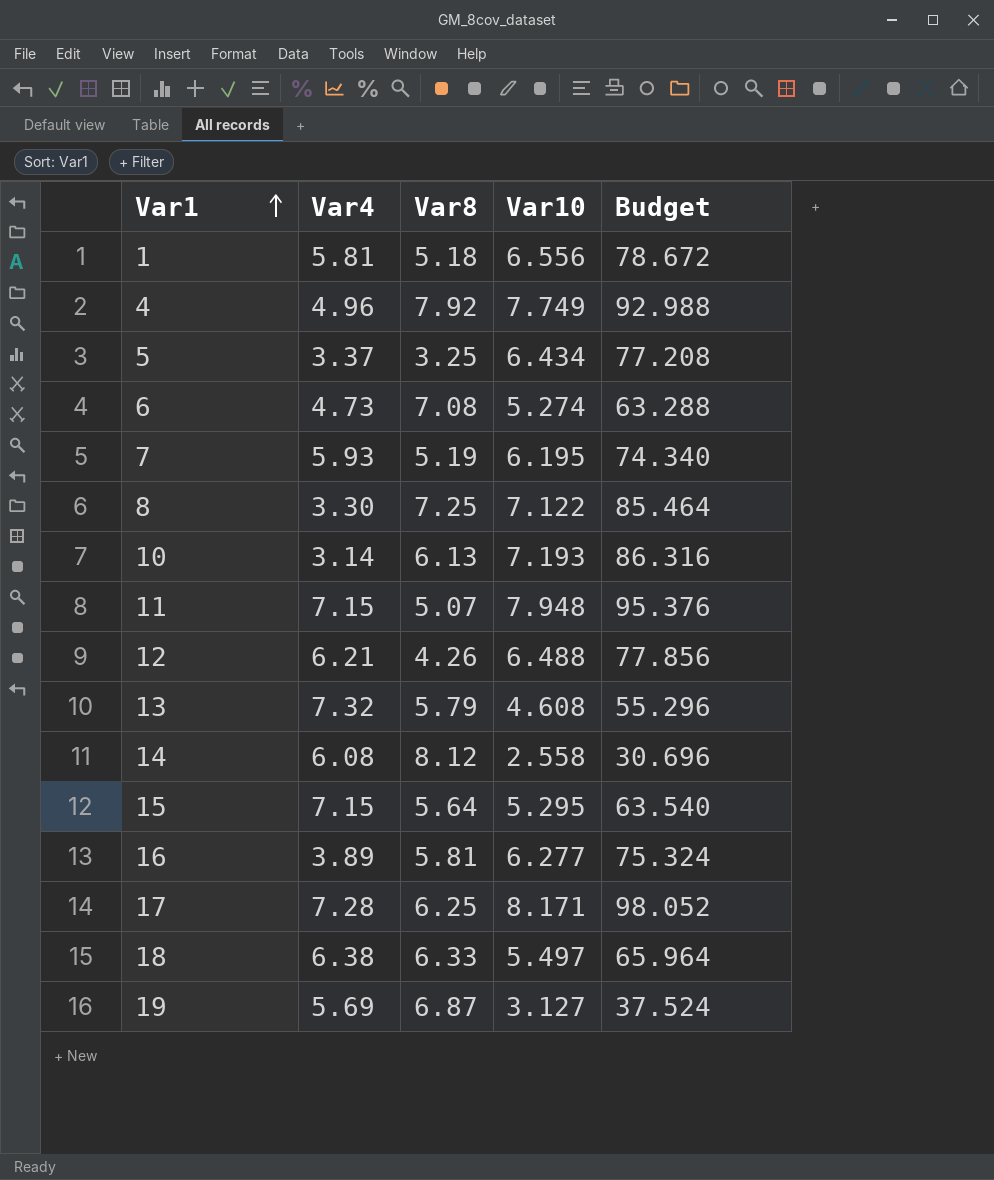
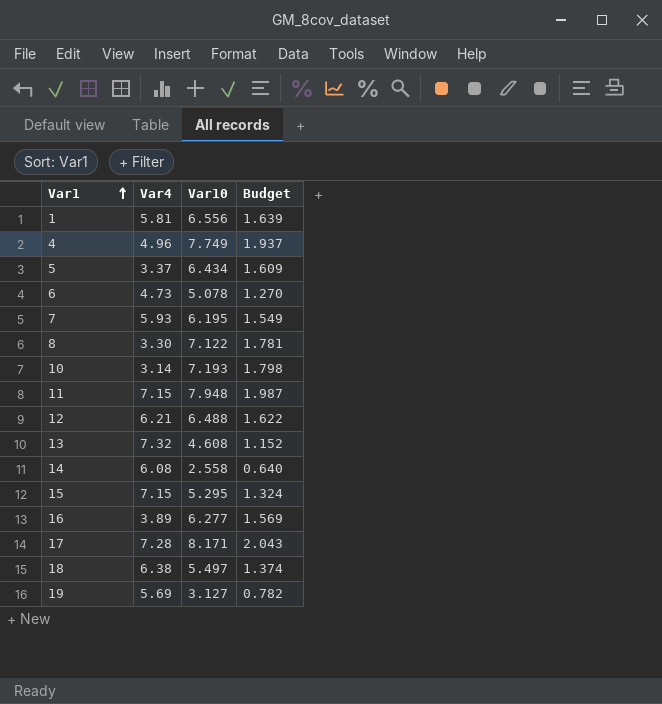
column Var8 | position: 3 -> none
column Budget | formula: [Var10] * 12 -> [Var10] * 0.25
6 | Var10: 5.274 -> 5.078

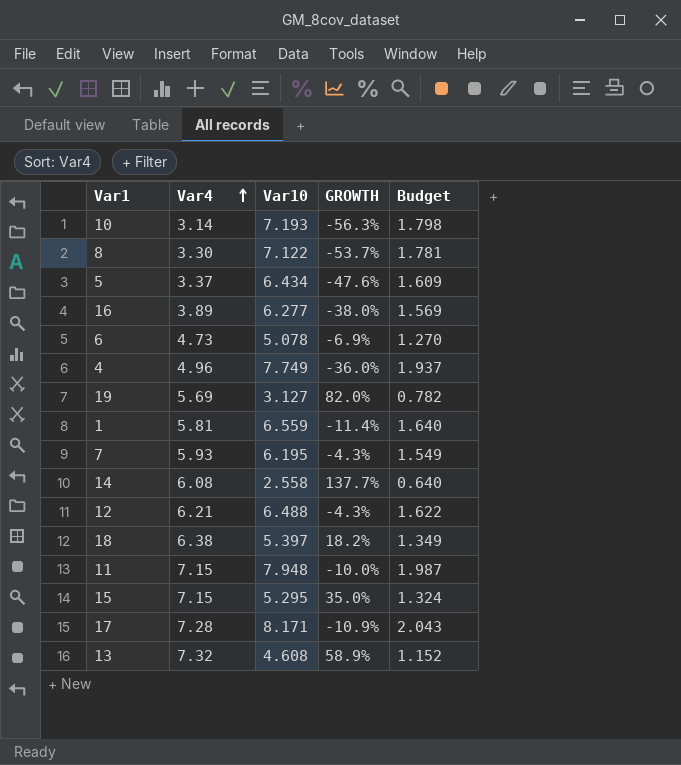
row order: Var1 ascending -> Var4 ascending
column GROWTH | formula: none -> ([Var4] - [Var10]) / [Var10]
1 | Var10: 6.556 -> 6.559
1 | Budget: 1.639 -> 1.640
18 | Var10: 5.497 -> 5.397
18 | Budget: 1.374 -> 1.349

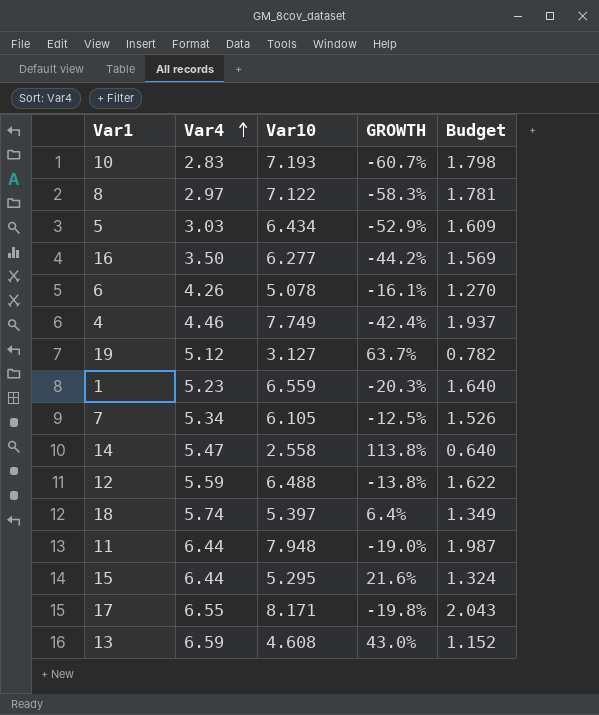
10 | Var4: 3.14 -> 2.83
10 | GROWTH: -56.3% -> -60.7%
8 | Var4: 3.30 -> 2.97
8 | GROWTH: -53.7% -> -58.3%
5 | Var4: 3.37 -> 3.03
5 | GROWTH: -47.6% -> -52.9%
16 | Var4: 3.89 -> 3.50
16 | GROWTH: -38.0% -> -44.2%
6 | Var4: 4.73 -> 4.26
6 | GROWTH: -6.9% -> -16.1%
4 | Var4: 4.96 -> 4.46
4 | GROWTH: -36.0% -> -42.4%
19 | Var4: 5.69 -> 5.12
19 | GROWTH: 82.0% -> 63.7%
1 | Var4: 5.81 -> 5.23
1 | GROWTH: -11.4% -> -20.3%
7 | Var4: 5.93 -> 5.34
7 | Var10: 6.195 -> 6.105
7 | GROWTH: -4.3% -> -12.5%
7 | Budget: 1.549 -> 1.526
14 | Var4: 6.08 -> 5.47
14 | GROWTH: 137.7% -> 113.8%
12 | Var4: 6.21 -> 5.59
12 | GROWTH: -4.3% -> -13.8%
18 | Var4: 6.38 -> 5.74
18 | GROWTH: 18.2% -> 6.4%
11 | Var4: 7.15 -> 6.44
11 | GROWTH: -10.0% -> -19.0%
15 | Var4: 7.15 -> 6.44
15 | GROWTH: 35.0% -> 21.6%
17 | Var4: 7.28 -> 6.55
17 | GROWTH: -10.9% -> -19.8%
13 | Var4: 7.32 -> 6.59
13 | GROWTH: 58.9% -> 43.0%

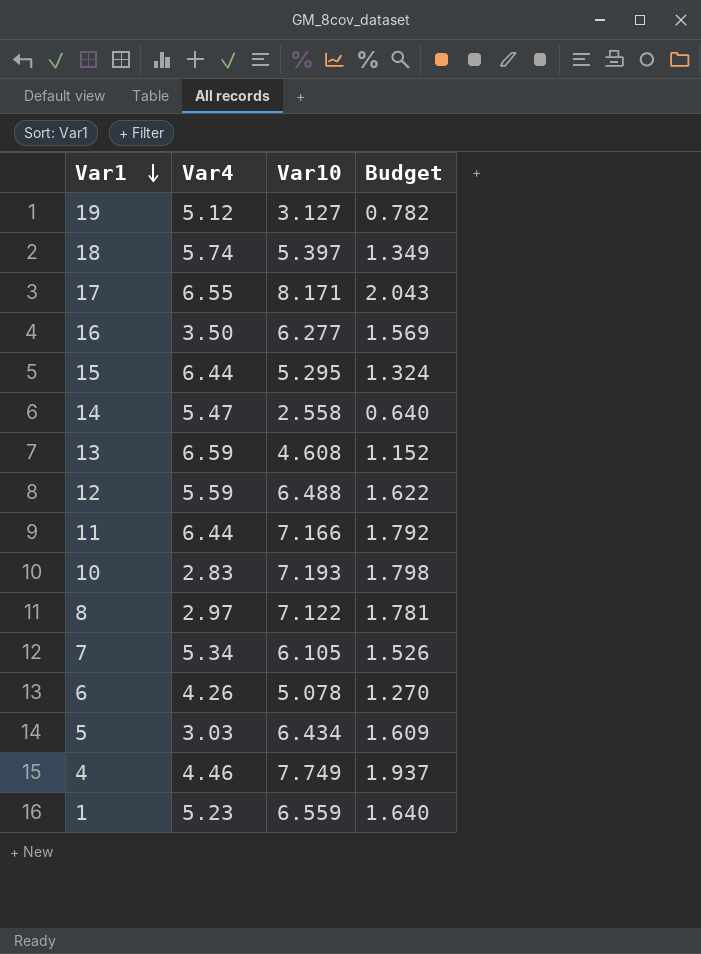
row order: Var4 ascending -> Var1 descending
column GROWTH | formula: ([Var4] - [Var10]) / [Var10] -> none
11 | Var10: 7.948 -> 7.166
11 | Budget: 1.987 -> 1.792

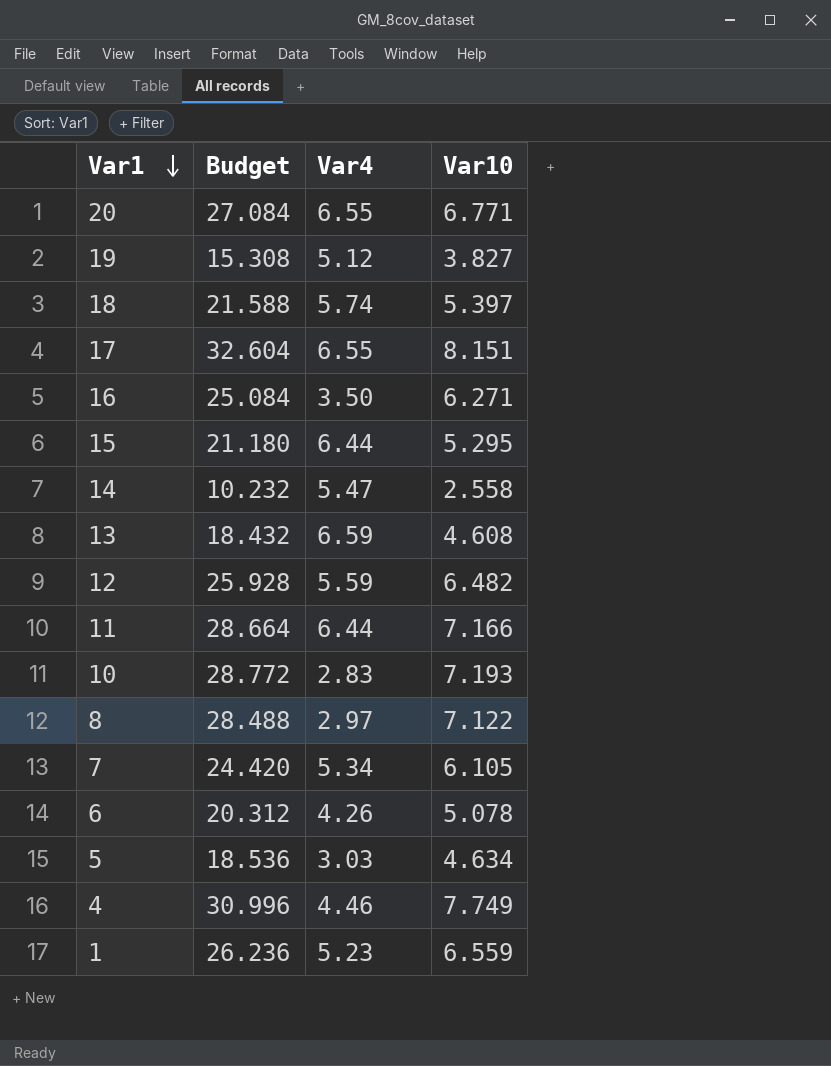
column Budget | formula: [Var10] * 0.25 -> [Var10] * 4
column Budget | position: 4 -> 2
row 20: none -> 27.084 | 6.55 | 6.771
19 | Var10: 3.127 -> 3.827
17 | Var10: 8.171 -> 8.151
16 | Var10: 6.277 -> 6.271
12 | Var10: 6.488 -> 6.482
5 | Var10: 6.434 -> 4.634

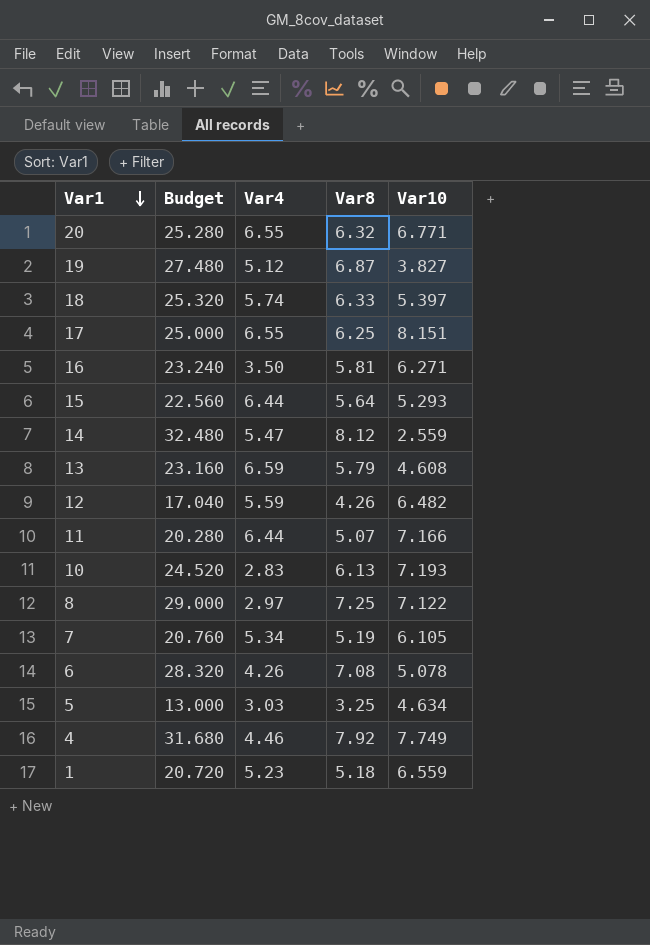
column Budget | formula: [Var10] * 4 -> [Var8] * 4
column Var8 | position: none -> 4
15 | Var10: 5.295 -> 5.293
14 | Var10: 2.558 -> 2.559

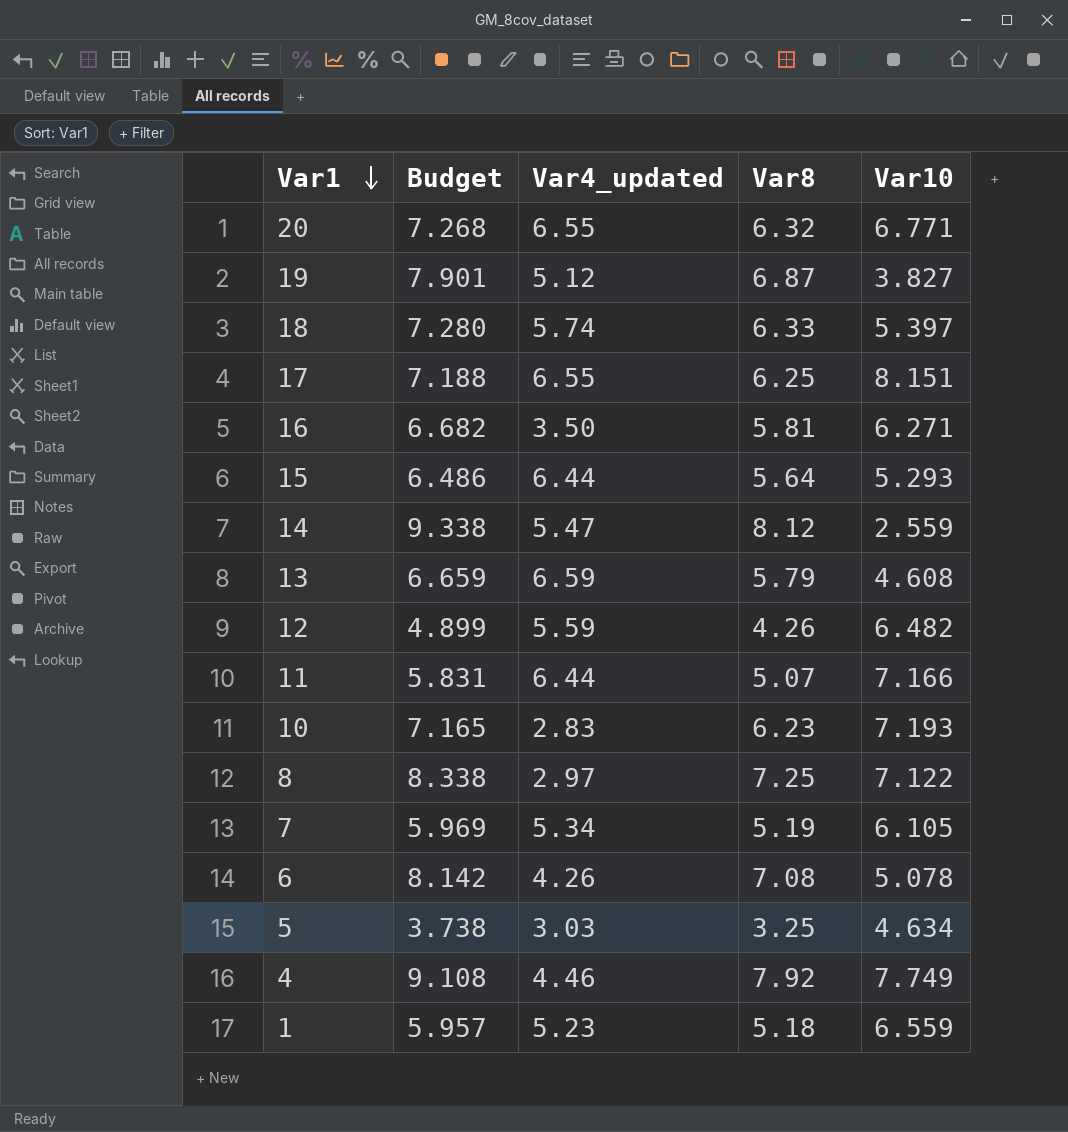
column Budget | formula: [Var8] * 4 -> [Var8] * 1.15
column name: Var4 -> Var4_updated
10 | Var8: 6.13 -> 6.23

